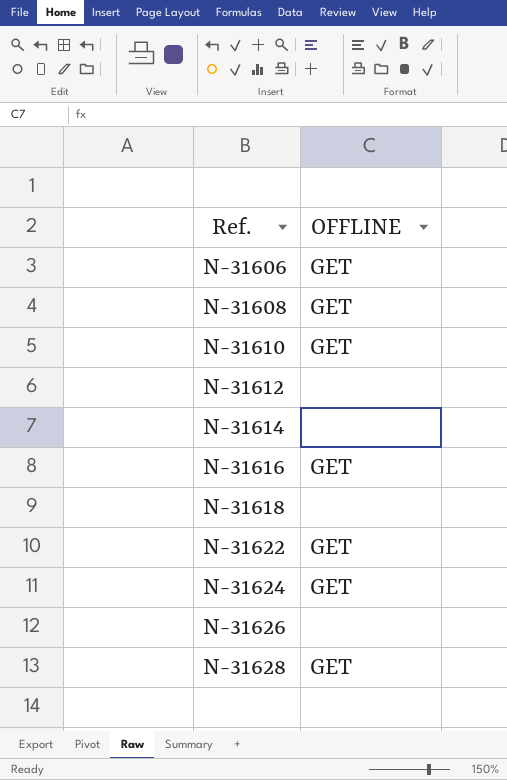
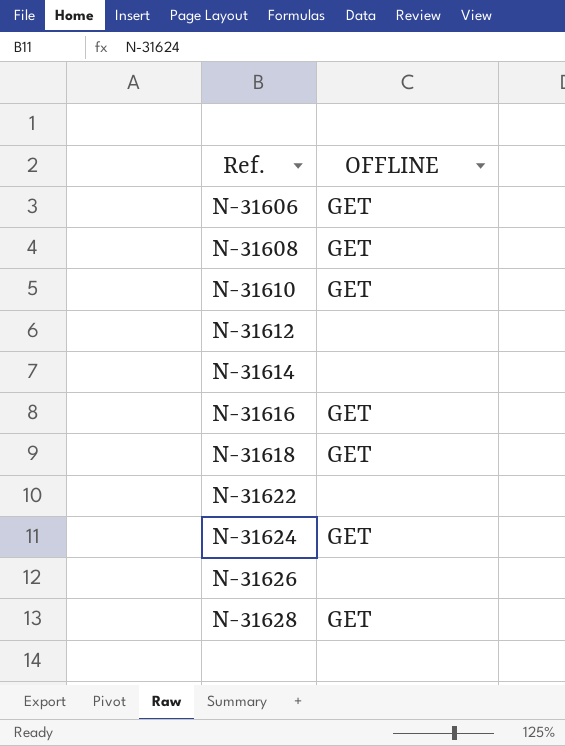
N-31618 | OFFLINE: none -> GET
N-31622 | OFFLINE: GET -> none

